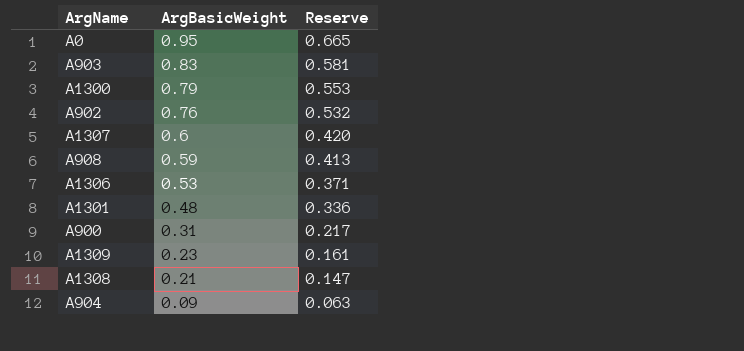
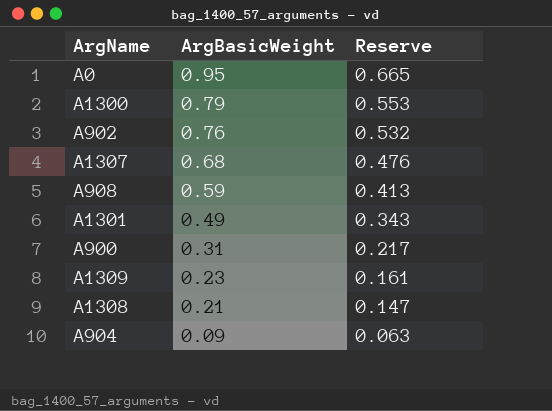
row A903: 0.83 | 0.581 -> none
row A1306: 0.53 | 0.371 -> none
A1307 | ArgBasicWeight: 0.6 -> 0.68
A1307 | Reserve: 0.420 -> 0.476
A1301 | ArgBasicWeight: 0.48 -> 0.49
A1301 | Reserve: 0.336 -> 0.343

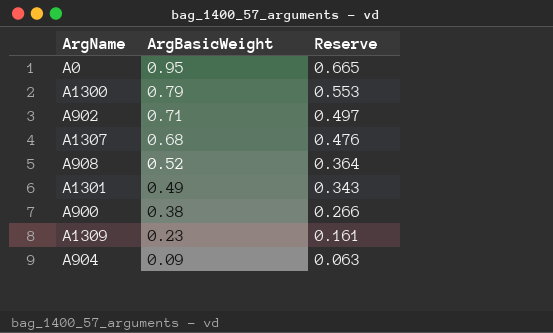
row A1308: 0.21 | 0.147 -> none
A902 | ArgBasicWeight: 0.76 -> 0.71
A902 | Reserve: 0.532 -> 0.497
A908 | ArgBasicWeight: 0.59 -> 0.52
A908 | Reserve: 0.413 -> 0.364
A900 | ArgBasicWeight: 0.31 -> 0.38
A900 | Reserve: 0.217 -> 0.266

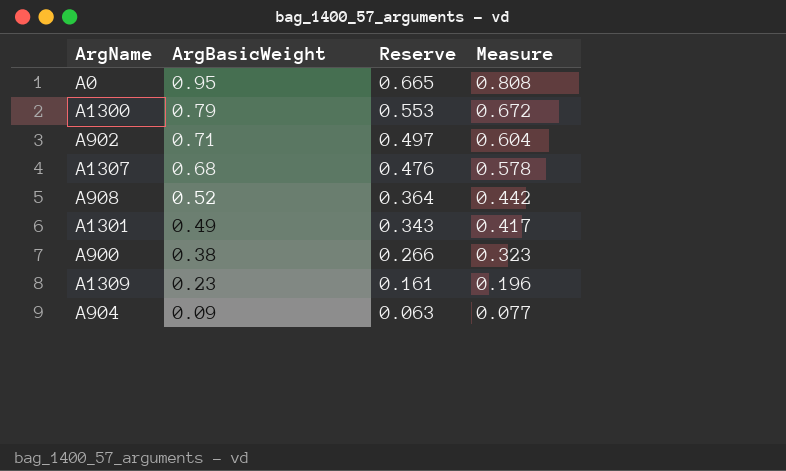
column Measure | formula: none -> [ArgBasicWeight] * 0.85

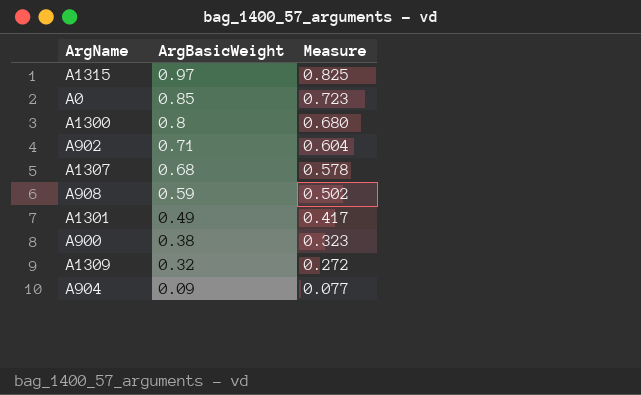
column Reserve | formula: [ArgBasicWeight] * 0.7 -> none
row A1315: none -> 0.97 | 0.825
A0 | ArgBasicWeight: 0.95 -> 0.85
A0 | Measure: 0.808 -> 0.723
A1300 | ArgBasicWeight: 0.79 -> 0.8
A1300 | Measure: 0.672 -> 0.680
A908 | ArgBasicWeight: 0.52 -> 0.59
A908 | Measure: 0.442 -> 0.502
A1309 | ArgBasicWeight: 0.23 -> 0.32
A1309 | Measure: 0.196 -> 0.272

